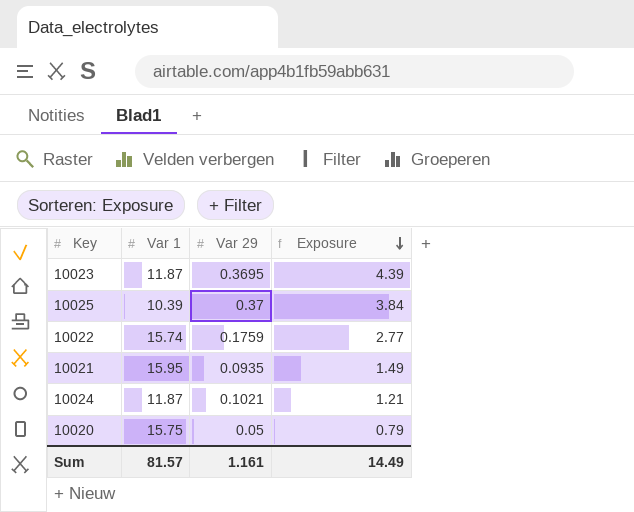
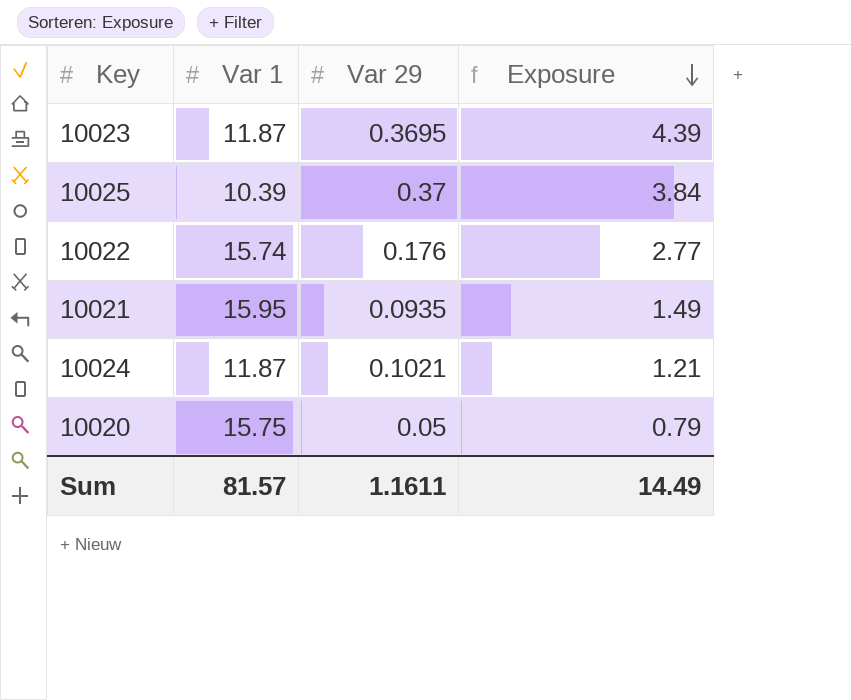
10022 | Var 29: 0.1759 -> 0.176
Sum | Var 29: 1.161 -> 1.1611

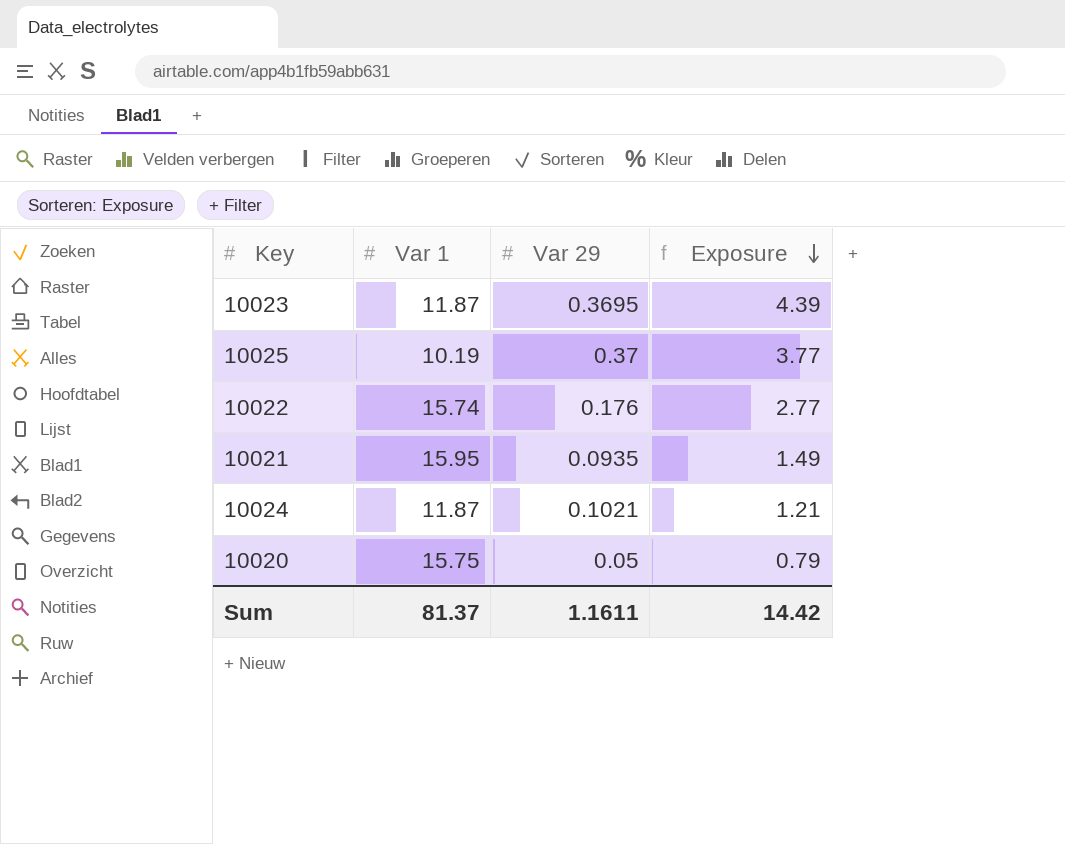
10025 | Var 1: 10.39 -> 10.19
10025 | Exposure: 3.84 -> 3.77
Sum | Var 1: 81.57 -> 81.37
Sum | Exposure: 14.49 -> 14.42

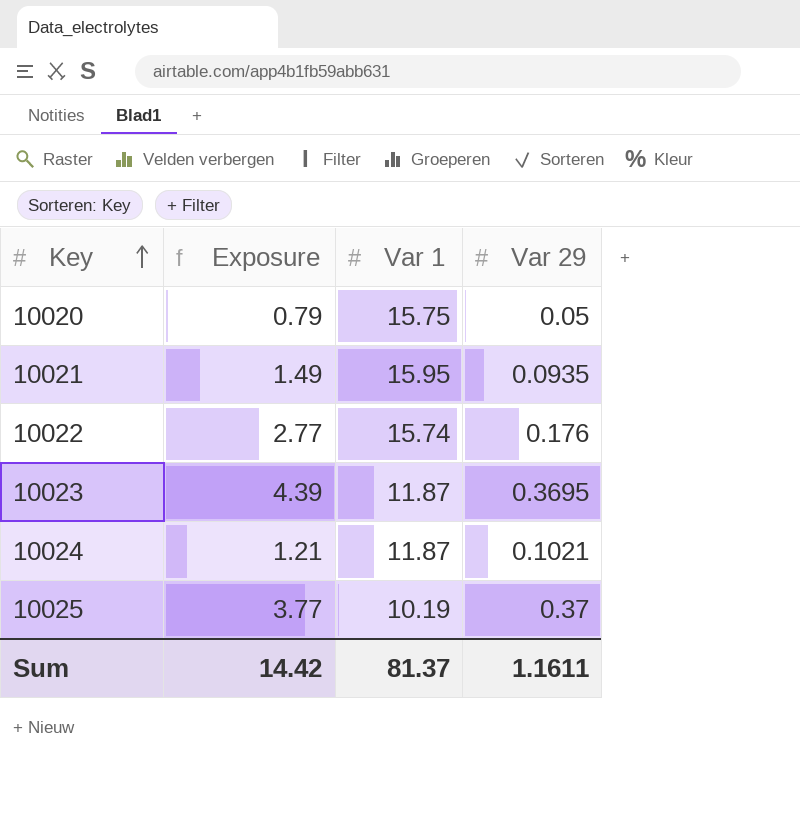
row order: Exposure descending -> Key ascending
column Exposure | position: 4 -> 2

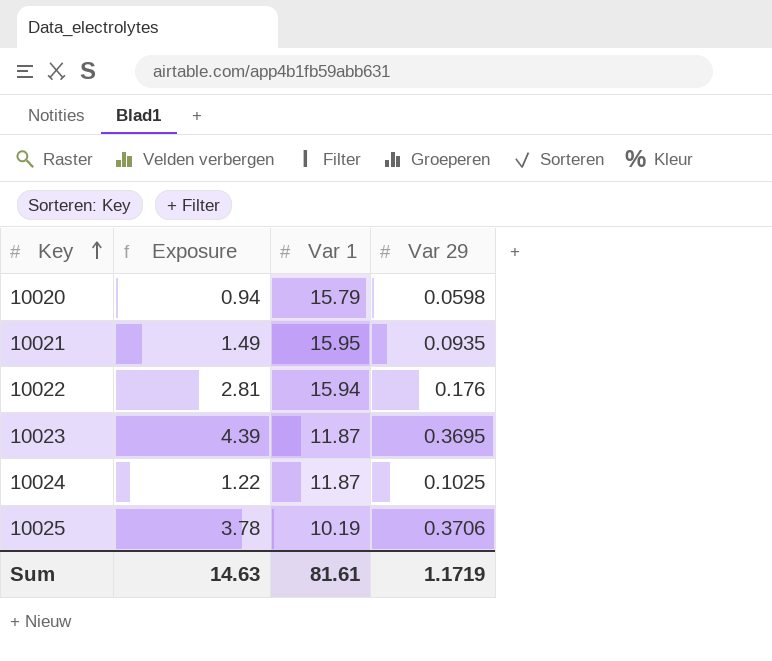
10020 | Exposure: 0.79 -> 0.94
10020 | Var 1: 15.75 -> 15.79
10020 | Var 29: 0.05 -> 0.0598
10022 | Exposure: 2.77 -> 2.81
10022 | Var 1: 15.74 -> 15.94
10024 | Exposure: 1.21 -> 1.22
10024 | Var 29: 0.1021 -> 0.1025
10025 | Exposure: 3.77 -> 3.78
10025 | Var 29: 0.37 -> 0.3706
Sum | Exposure: 14.42 -> 14.63
Sum | Var 1: 81.37 -> 81.61
Sum | Var 29: 1.1611 -> 1.1719

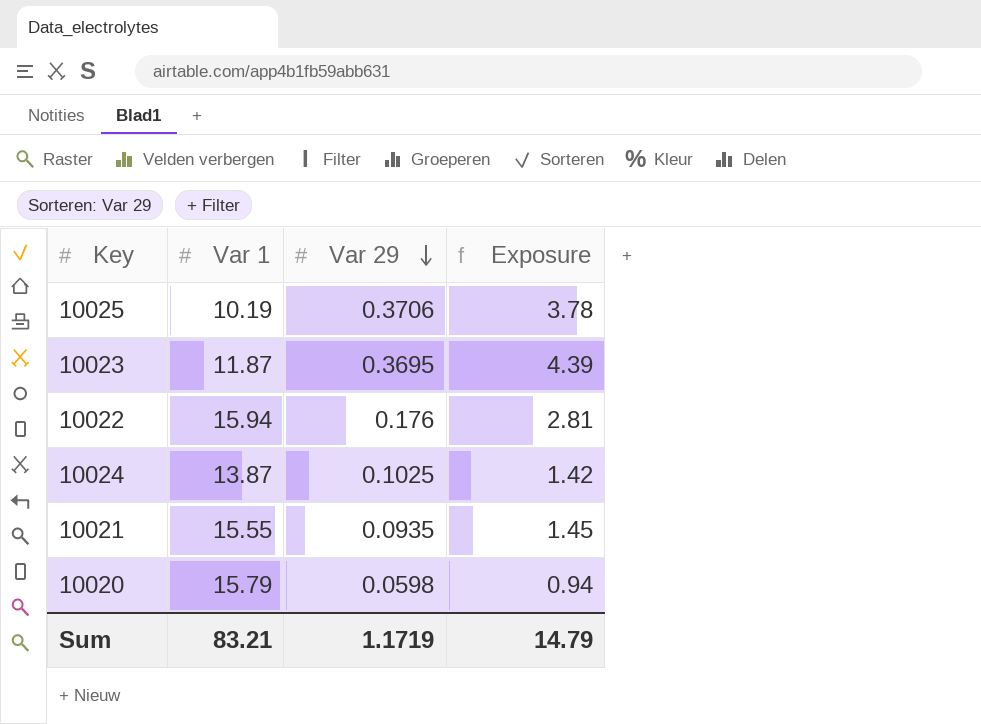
row order: Key ascending -> Var 29 descending
column Exposure | position: 2 -> 4
10024 | Var 1: 11.87 -> 13.87
10024 | Exposure: 1.22 -> 1.42
10021 | Var 1: 15.95 -> 15.55
10021 | Exposure: 1.49 -> 1.45
Sum | Var 1: 81.61 -> 83.21
Sum | Exposure: 14.63 -> 14.79

